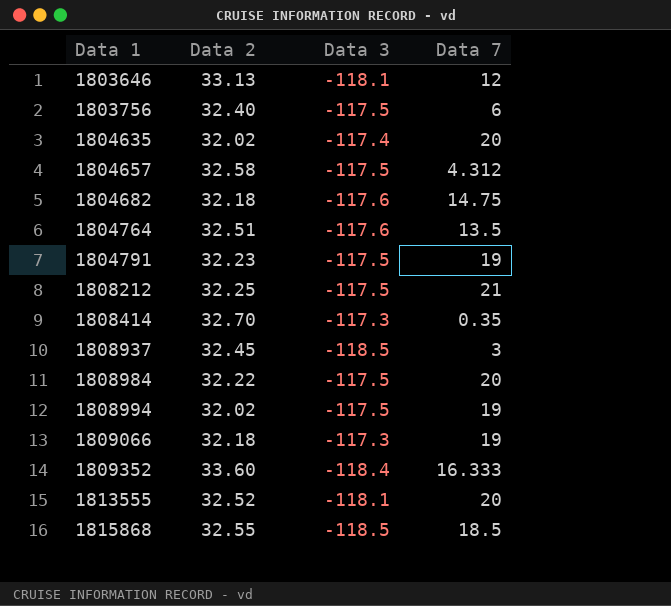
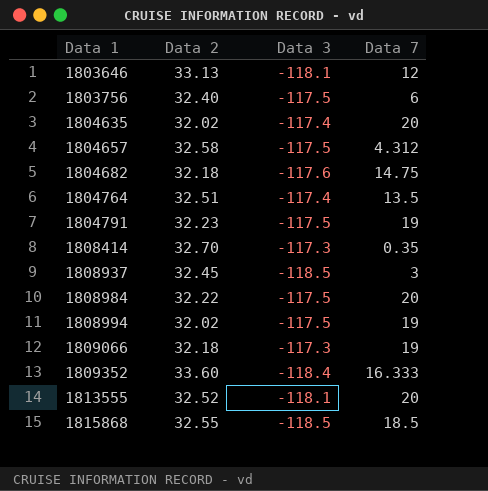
row 1808212: 32.25 | -117.5 | 21 -> none
1804764 | Data 3: -117.6 -> -117.4

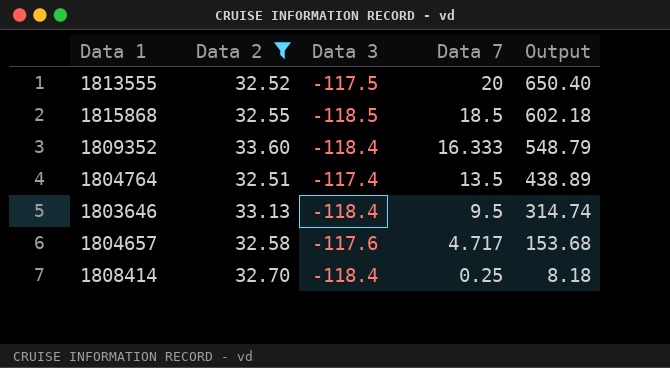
filter: none -> Data 2 >= 32.51
row order: Data 1 ascending -> Data 7 descending
column Output | formula: none -> [Data 2] * [Data 7]
1813555 | Data 3: -118.1 -> -117.5
1803646 | Data 3: -118.1 -> -118.4
1803646 | Data 7: 12 -> 9.5
1804657 | Data 3: -117.5 -> -117.6
1804657 | Data 7: 4.312 -> 4.717
1808414 | Data 3: -117.3 -> -118.4
1808414 | Data 7: 0.35 -> 0.25

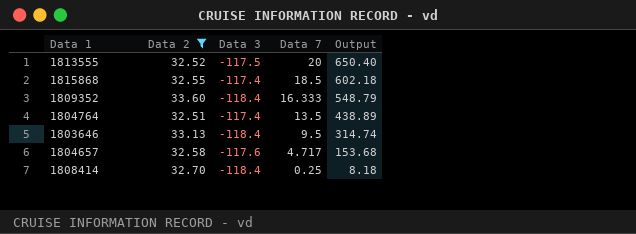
1815868 | Data 3: -118.5 -> -117.4

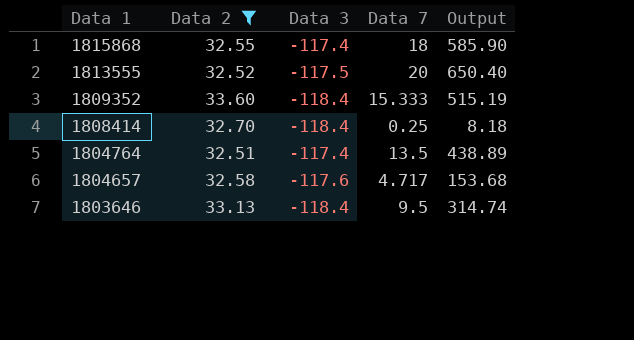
row order: Data 7 descending -> Data 1 descending
1815868 | Data 7: 18.5 -> 18
1815868 | Output: 602.18 -> 585.90
1809352 | Data 7: 16.333 -> 15.333
1809352 | Output: 548.79 -> 515.19

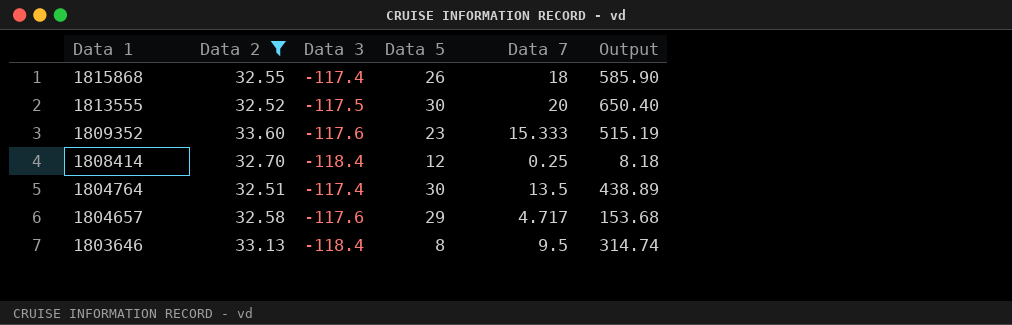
column Data 5 | position: none -> 4
1809352 | Data 3: -118.4 -> -117.6

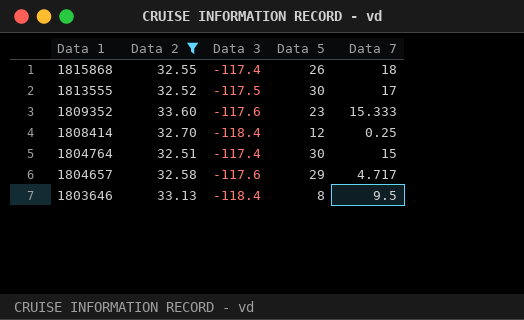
column Output | formula: [Data 2] * [Data 7] -> none
1813555 | Data 7: 20 -> 17
1804764 | Data 7: 13.5 -> 15

